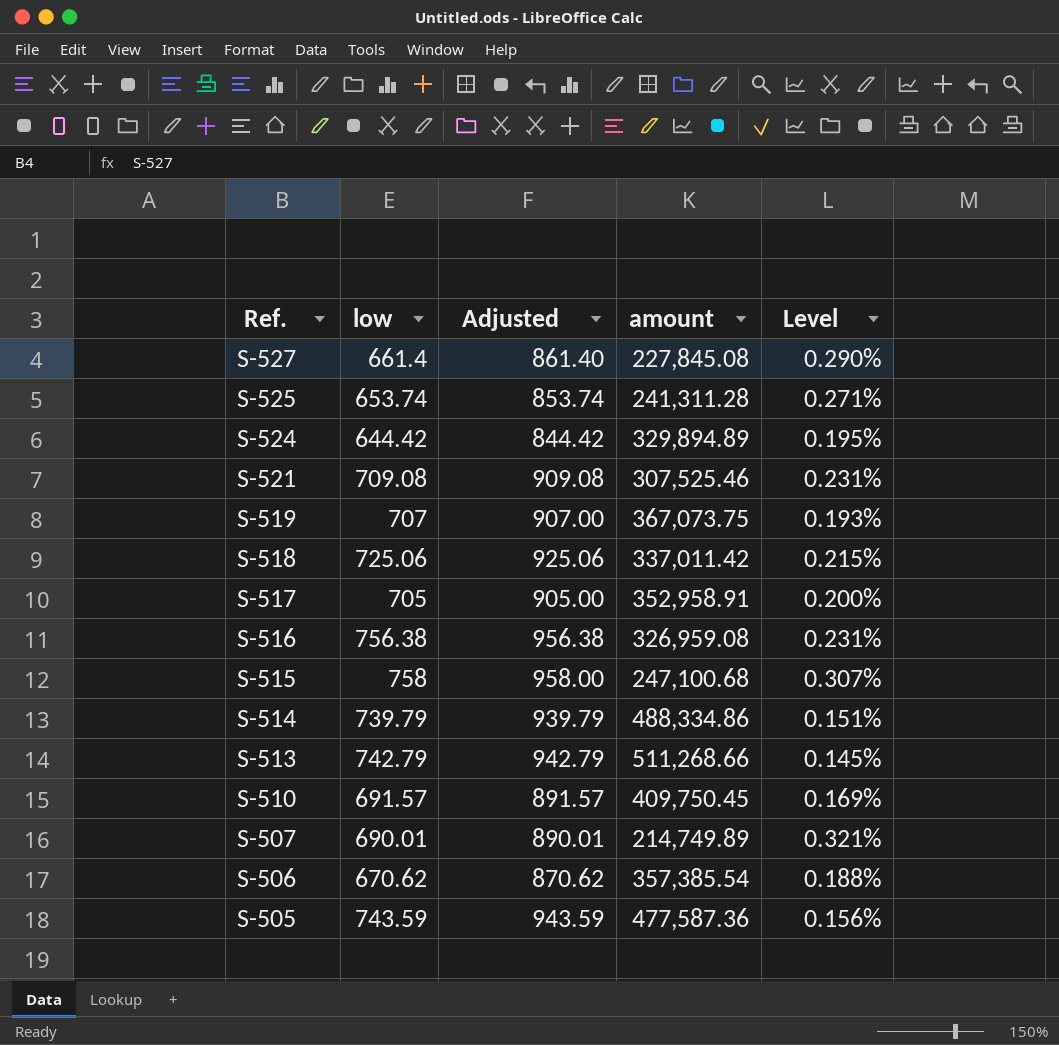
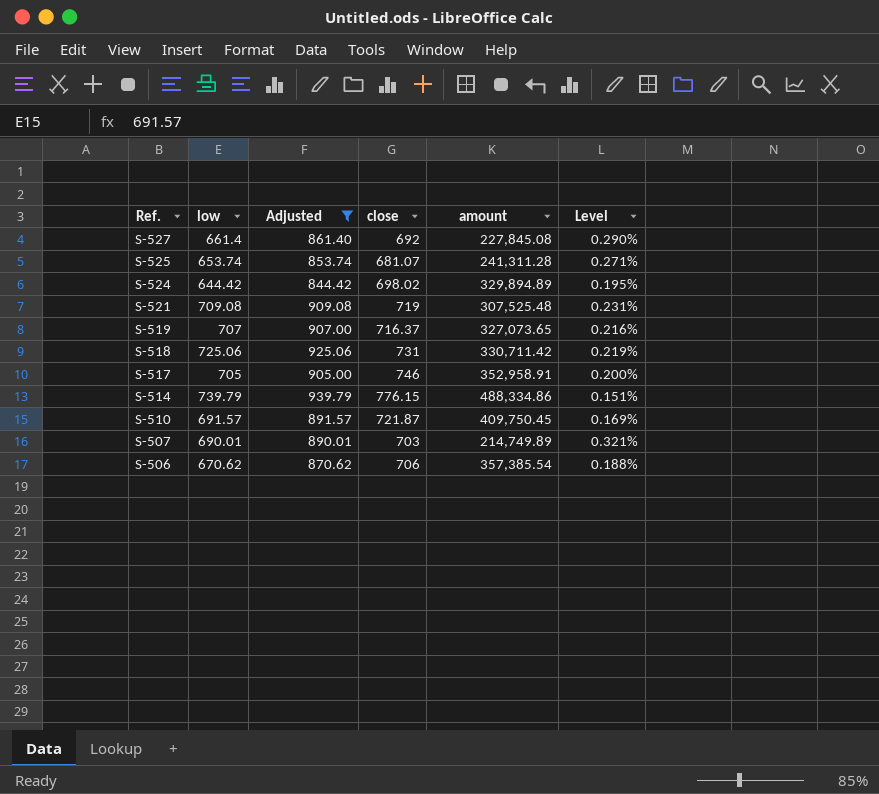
filter: none -> Adjusted <= 939.79
column close | position: none -> 4
S-521 | amount: 307,525.46 -> 307,525.48
S-519 | amount: 367,073.75 -> 327,073.65
S-519 | Level: 0.193% -> 0.216%
S-518 | amount: 337,011.42 -> 330,711.42
S-518 | Level: 0.215% -> 0.219%

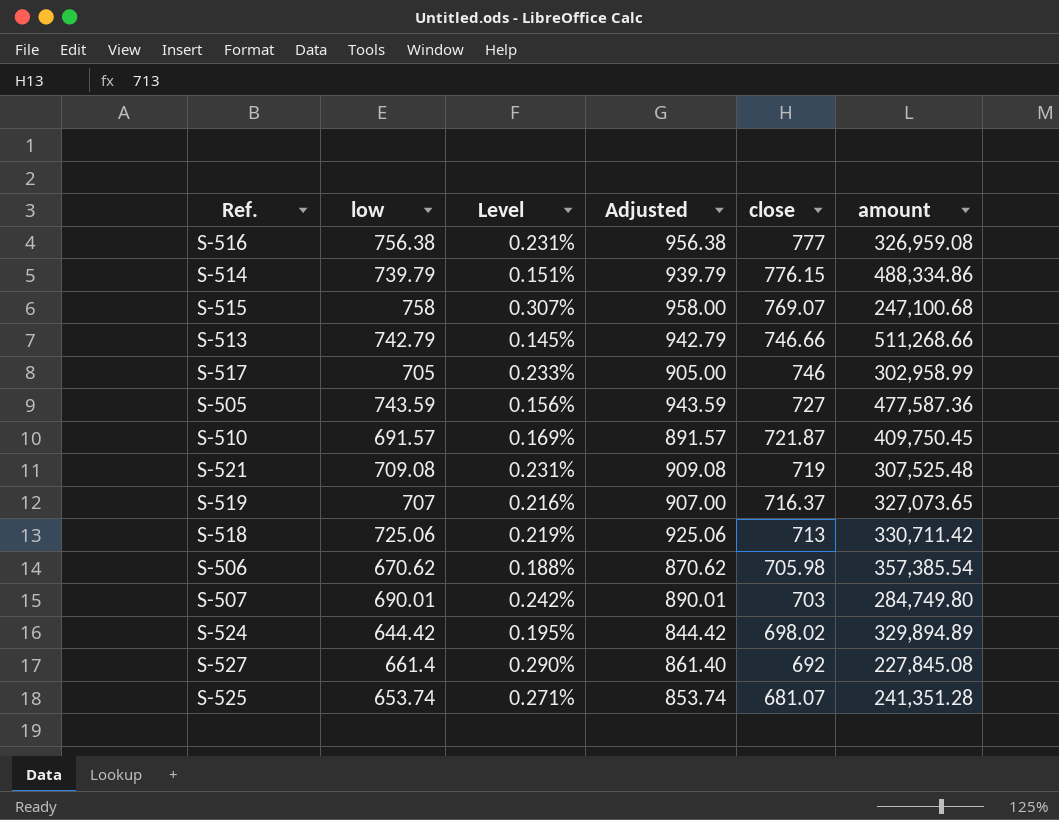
filter: Adjusted <= 939.79 -> none
row order: Ref. descending -> close descending
column Level | position: 6 -> 3
S-517 | Level: 0.200% -> 0.233%
S-517 | amount: 352,958.91 -> 302,958.99
S-518 | close: 731 -> 713
S-506 | close: 706 -> 705.98
S-507 | Level: 0.321% -> 0.242%
S-507 | amount: 214,749.89 -> 284,749.80
S-525 | amount: 241,311.28 -> 241,351.28

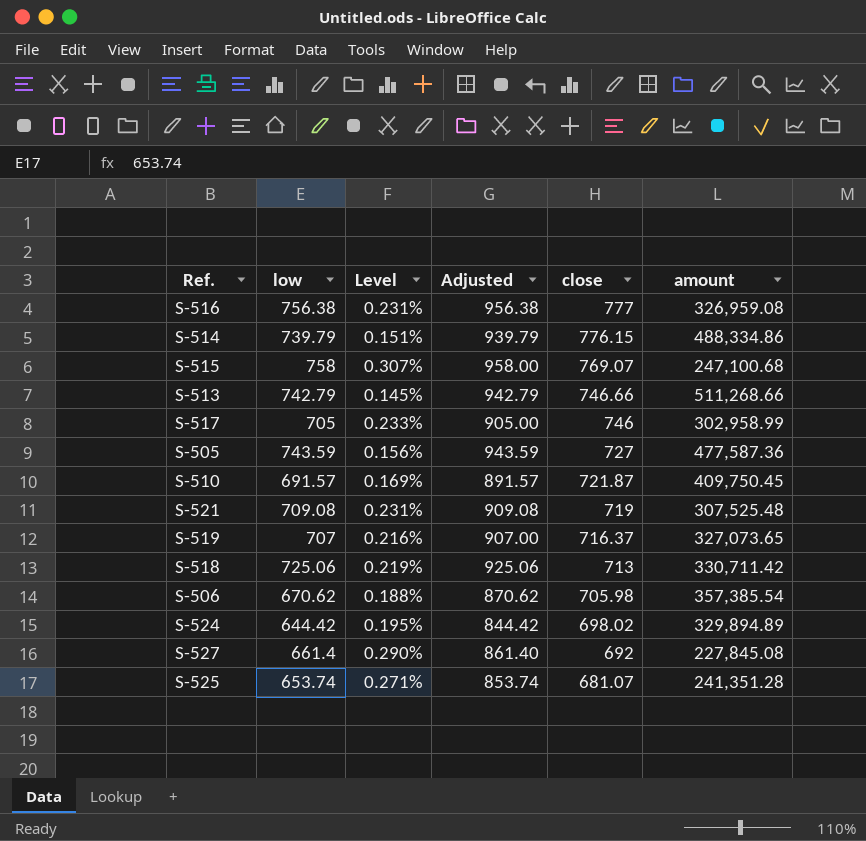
row S-507: 690.01 | 0.242% | 890.01 | 703 | 284,749.80 -> none

